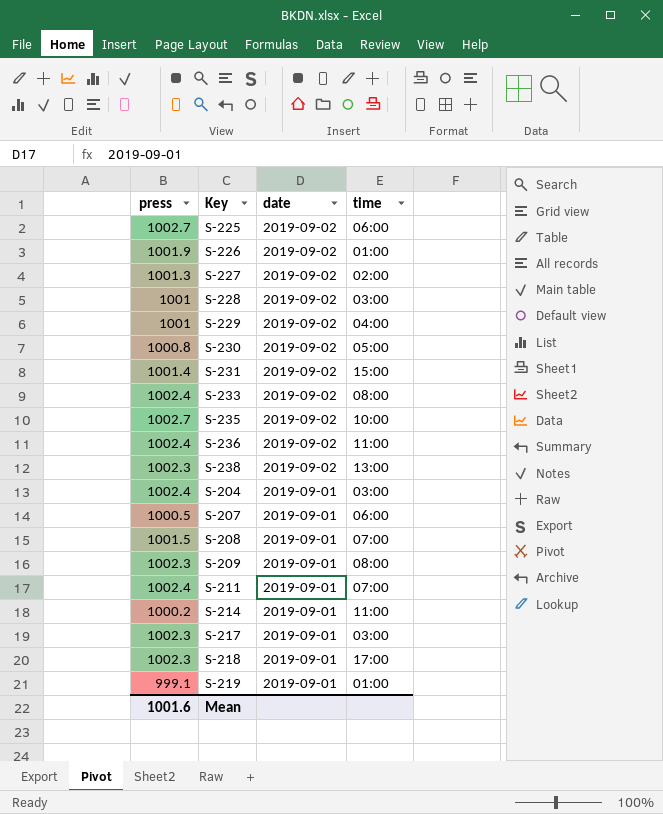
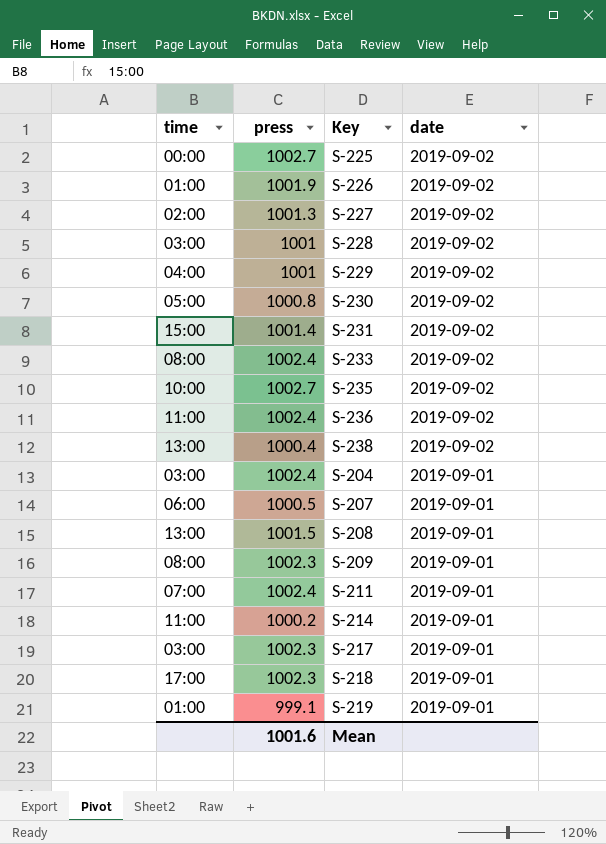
column time | position: 4 -> 1
S-225 | time: 06:00 -> 00:00
S-238 | press: 1002.3 -> 1000.4
S-208 | time: 07:00 -> 13:00

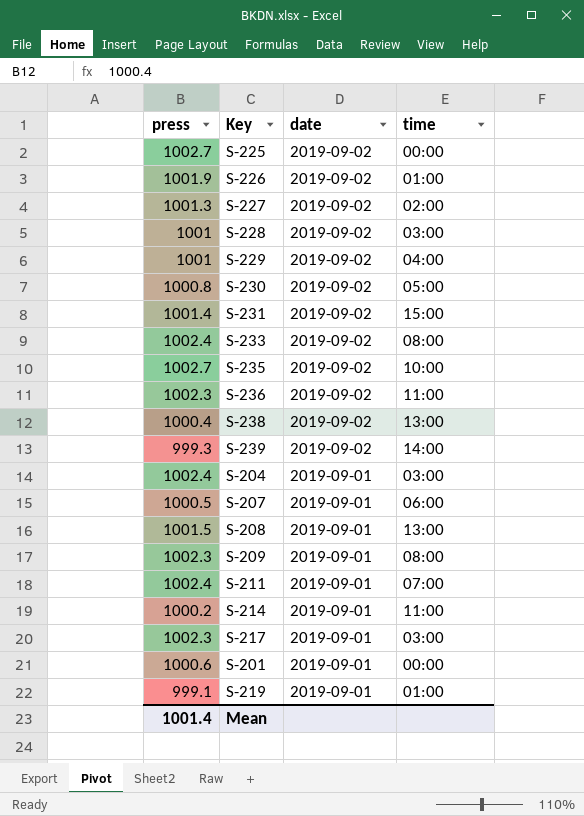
column time | position: 1 -> 4
row S-218: 17:00 | 1002.3 | 2019-09-01 -> none
S-236 | press: 1002.4 -> 1002.3
row S-239: none -> 999.3 | 2019-09-02 | 14:00
row S-201: none -> 1000.6 | 2019-09-01 | 00:00
Mean | press: 1001.6 -> 1001.4

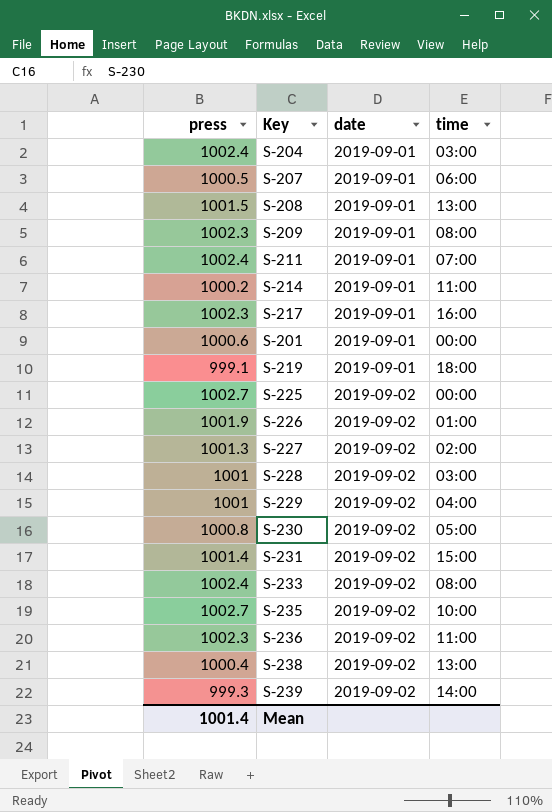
row order: date descending -> date ascending
S-217 | time: 03:00 -> 16:00
S-219 | time: 01:00 -> 18:00

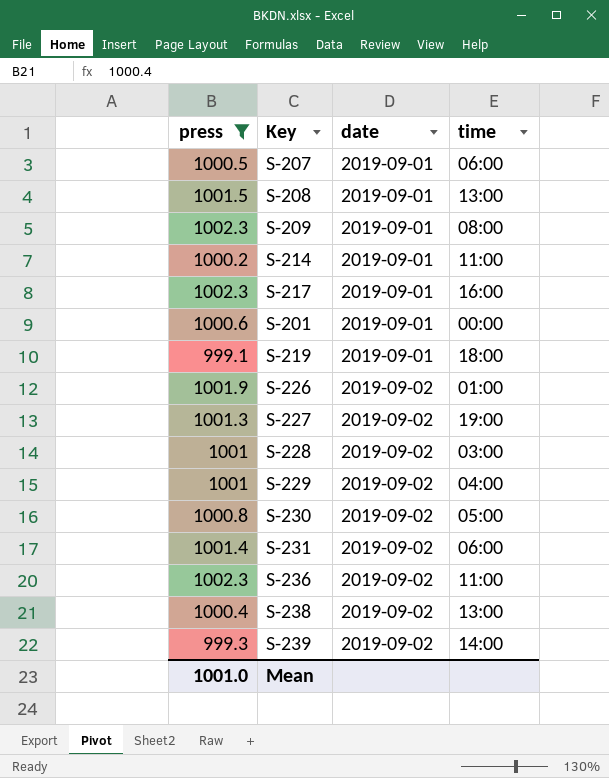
filter: none -> press <= 1002.3
S-227 | time: 02:00 -> 19:00
S-231 | time: 15:00 -> 06:00
Mean | press: 1001.4 -> 1001.0

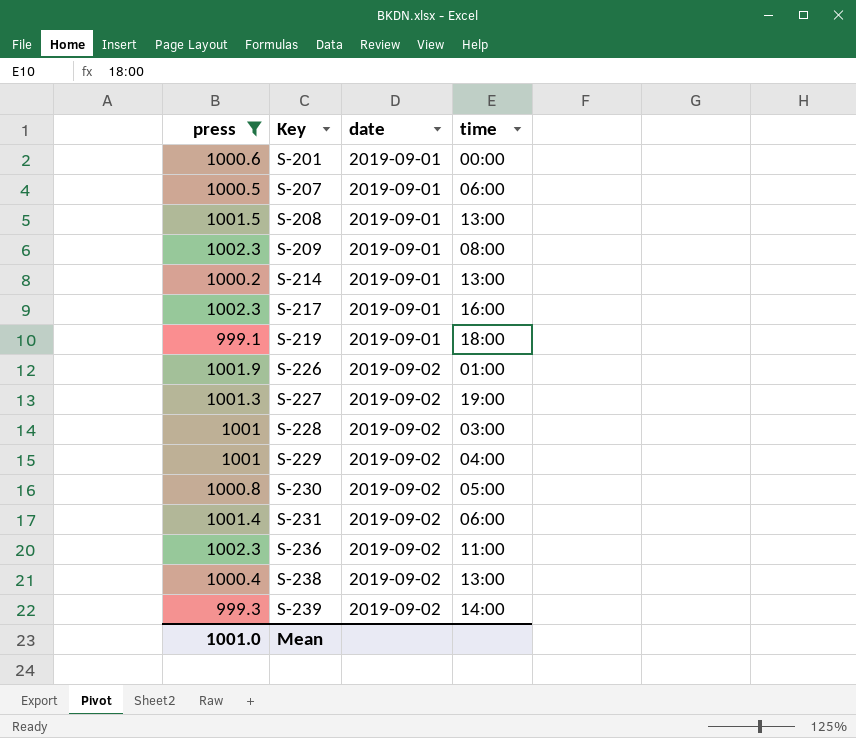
row order: date ascending -> Key ascending
S-214 | time: 11:00 -> 13:00

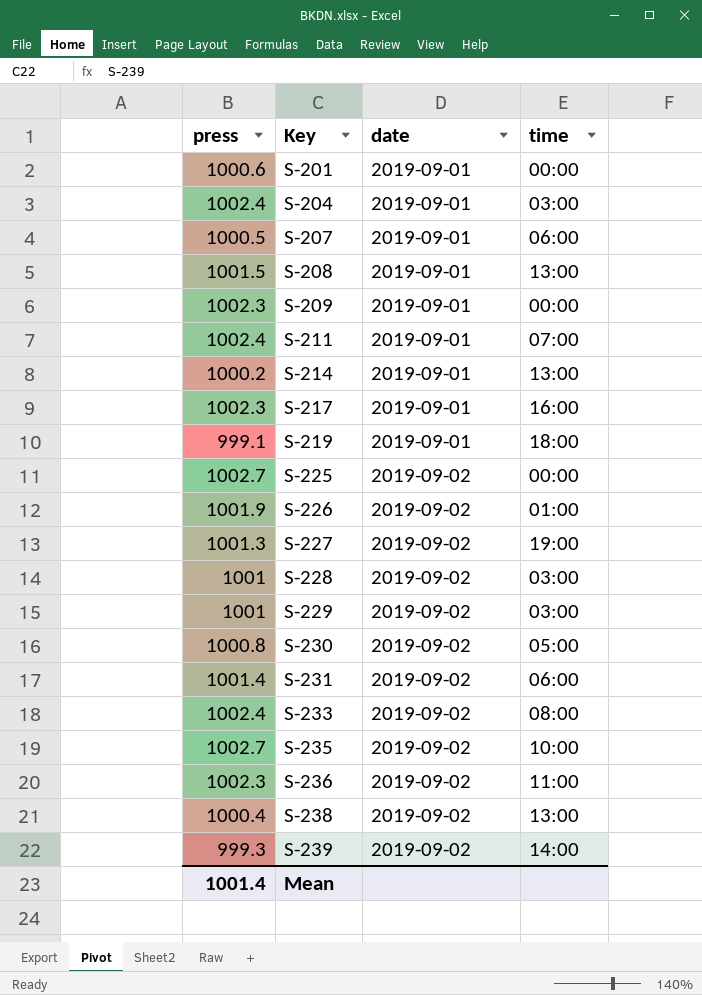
filter: press <= 1002.3 -> none
S-209 | time: 08:00 -> 00:00
S-229 | time: 04:00 -> 03:00
Mean | press: 1001.0 -> 1001.4

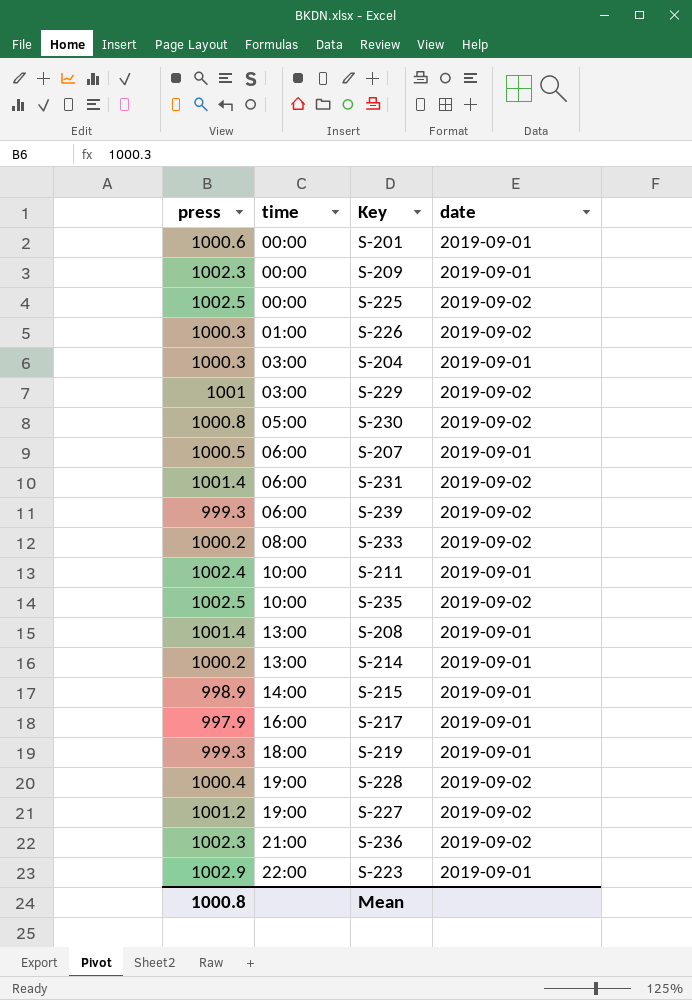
row order: Key ascending -> time ascending
column time | position: 4 -> 2
row S-238: 1000.4 | 2019-09-02 | 13:00 -> none
S-225 | press: 1002.7 -> 1002.5
S-226 | press: 1001.9 -> 1000.3
S-204 | press: 1002.4 -> 1000.3
S-239 | time: 14:00 -> 06:00
S-233 | press: 1002.4 -> 1000.2
S-211 | time: 07:00 -> 10:00
S-235 | press: 1002.7 -> 1002.5
S-208 | press: 1001.5 -> 1001.4
row S-215: none -> 998.9 | 14:00 | 2019-09-01
S-217 | press: 1002.3 -> 997.9
S-219 | press: 999.1 -> 999.3
S-228 | press: 1001 -> 1000.4
S-228 | time: 03:00 -> 19:00
S-227 | press: 1001.3 -> 1001.2
S-236 | time: 11:00 -> 21:00
row S-223: none -> 1002.9 | 22:00 | 2019-09-01
Mean | press: 1001.4 -> 1000.8

